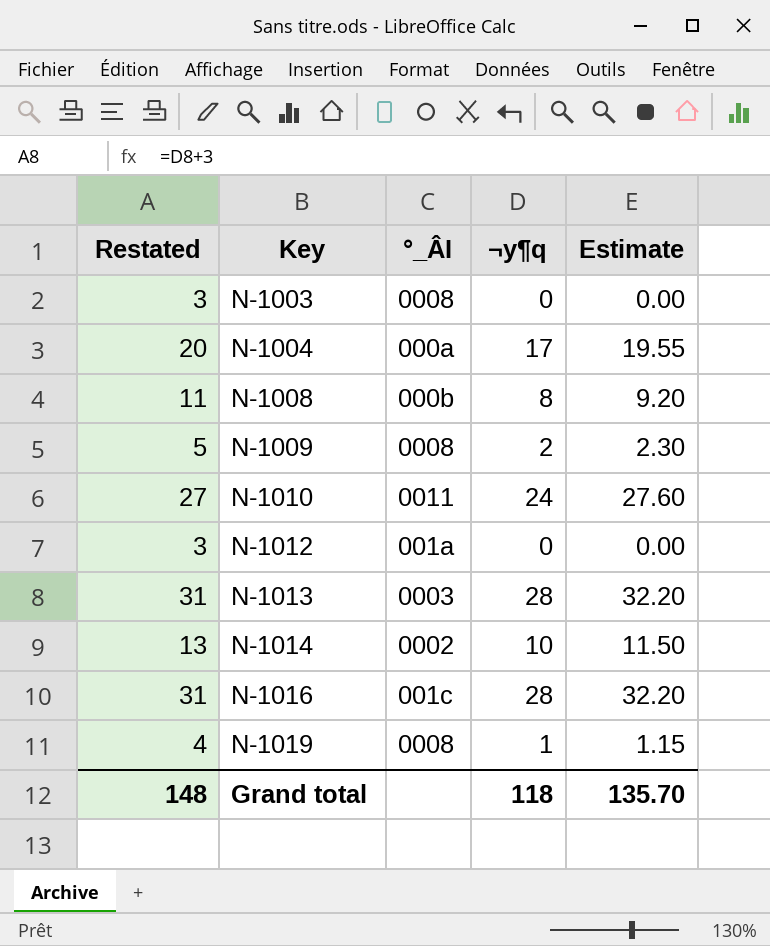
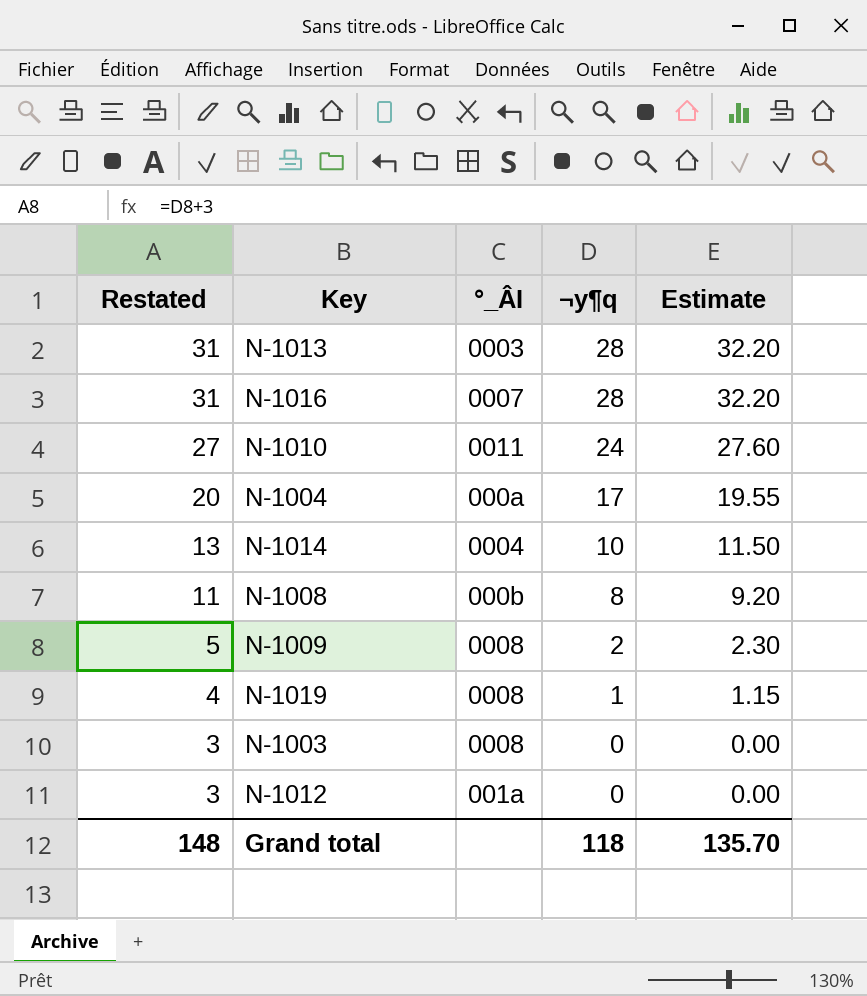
row order: Key ascending -> Restated descending
N-1016 | °_ÂI: 001c -> 0007
N-1014 | °_ÂI: 0002 -> 0004

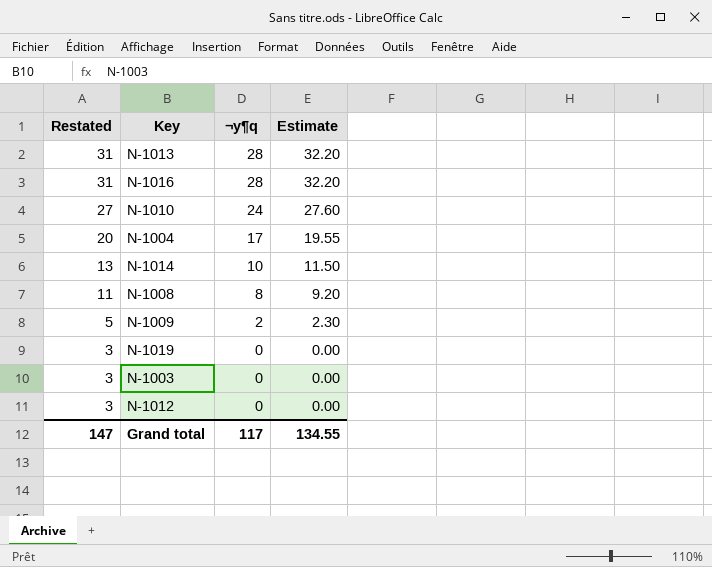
column °_ÂI | position: 3 -> none
N-1019 | Restated: 4 -> 3
N-1019 | ¬y¶q: 1 -> 0
N-1019 | Estimate: 1.15 -> 0.00
Grand total | Restated: 148 -> 147
Grand total | ¬y¶q: 118 -> 117
Grand total | Estimate: 135.70 -> 134.55

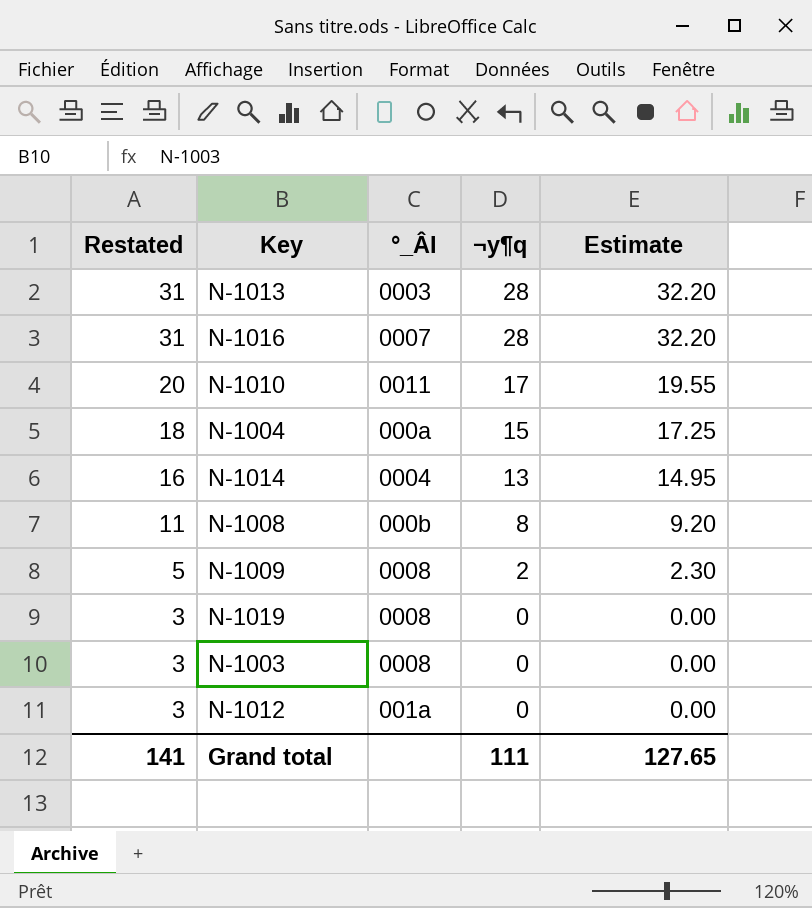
column °_ÂI | position: none -> 3
N-1010 | Restated: 27 -> 20
N-1010 | ¬y¶q: 24 -> 17
N-1010 | Estimate: 27.60 -> 19.55
N-1004 | Restated: 20 -> 18
N-1004 | ¬y¶q: 17 -> 15
N-1004 | Estimate: 19.55 -> 17.25
N-1014 | Restated: 13 -> 16
N-1014 | ¬y¶q: 10 -> 13
N-1014 | Estimate: 11.50 -> 14.95
Grand total | Restated: 147 -> 141
Grand total | ¬y¶q: 117 -> 111
Grand total | Estimate: 134.55 -> 127.65

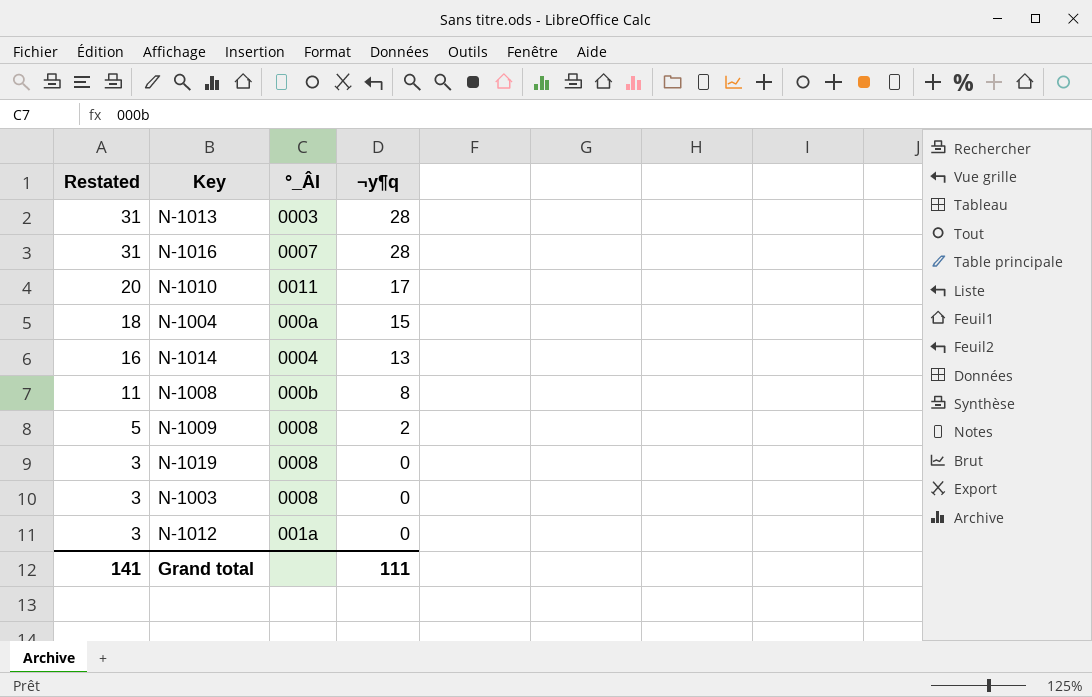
column Estimate | formula: [¬y¶q] * 1.15 -> none

